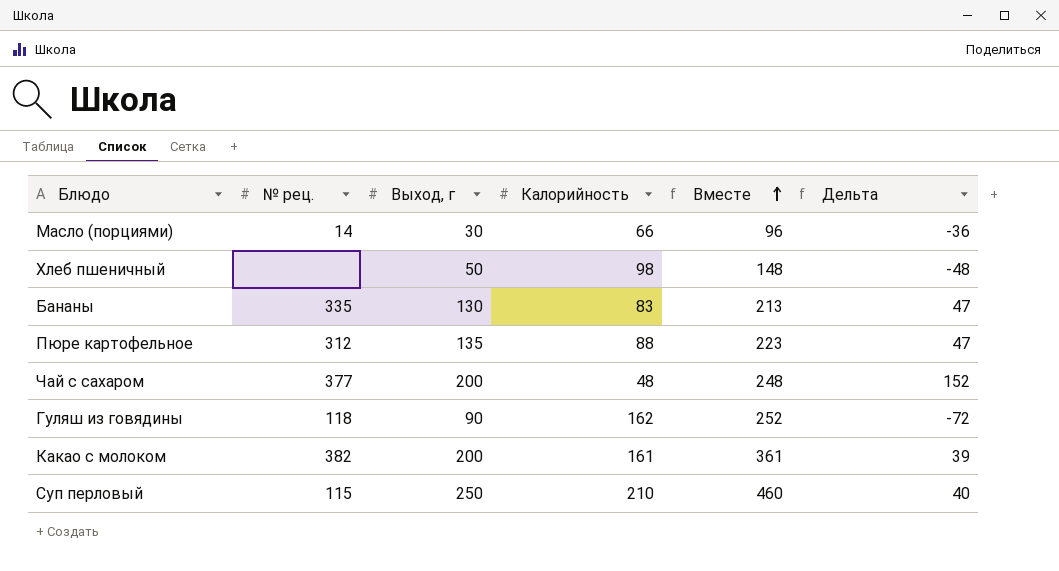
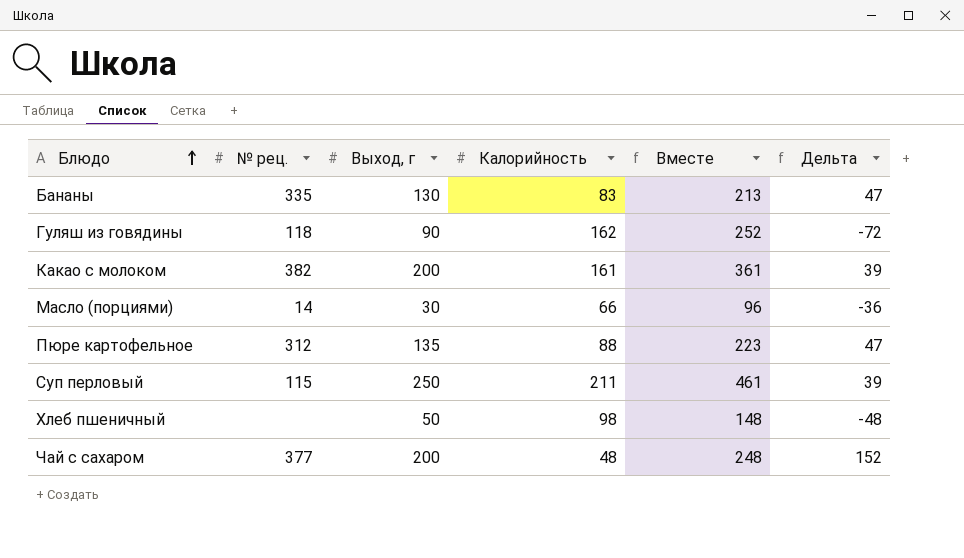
row order: Вместе ascending -> Блюдо ascending
Суп перловый | Калорийность: 210 -> 211
Суп перловый | Вместе: 460 -> 461
Суп перловый | Дельта: 40 -> 39

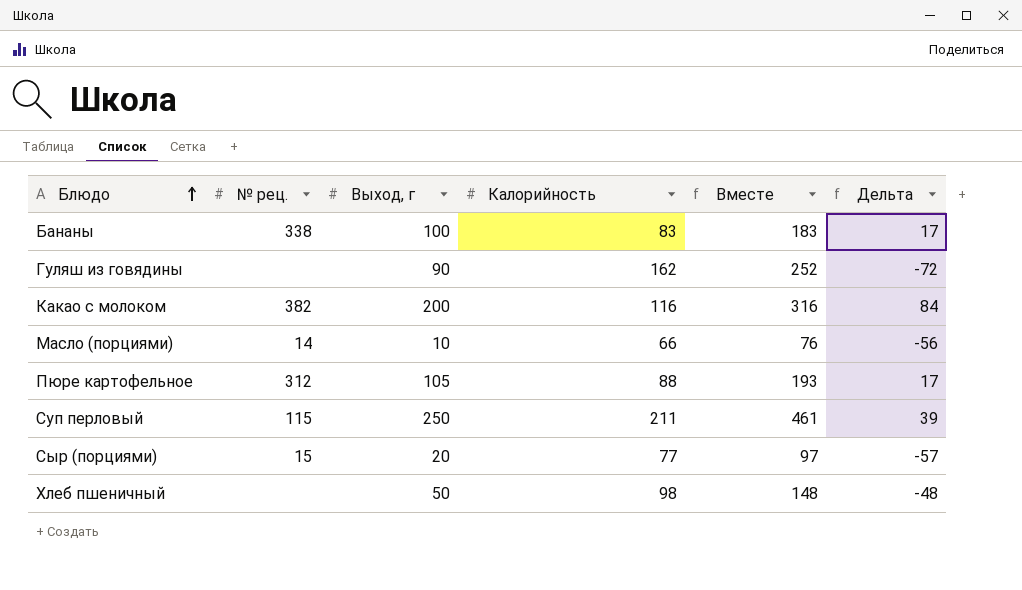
row Чай с сахаром: 377 | 200 | 48 | 248 | 152 -> none
Бананы | № рец.: 335 -> 338
Бананы | Выход, г: 130 -> 100
Бананы | Вместе: 213 -> 183
Бананы | Дельта: 47 -> 17
Гуляш из говядины | № рец.: 118 -> none
Какао с молоком | Калорийность: 161 -> 116
Какао с молоком | Вместе: 361 -> 316
Какао с молоком | Дельта: 39 -> 84
Масло (порциями) | Выход, г: 30 -> 10
Масло (порциями) | Вместе: 96 -> 76
Масло (порциями) | Дельта: -36 -> -56
Пюре картофельное | Выход, г: 135 -> 105
Пюре картофельное | Вместе: 223 -> 193
Пюре картофельное | Дельта: 47 -> 17
row Сыр (порциями): none -> 15 | 20 | 77 | 97 | -57

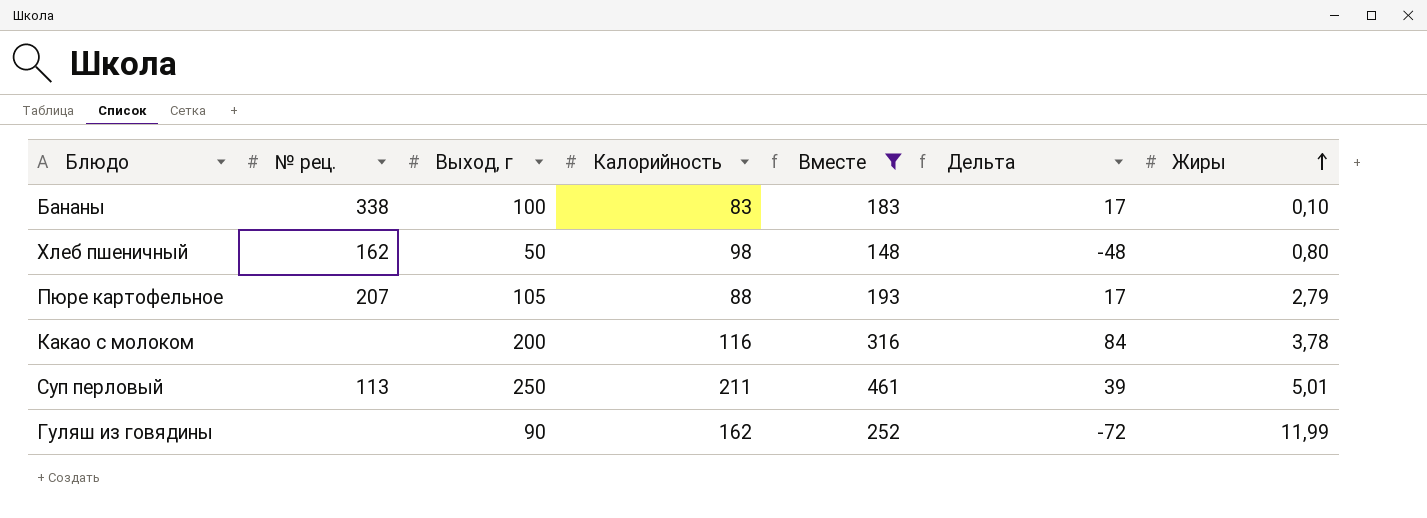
filter: none -> Вместе >= 148
row order: Блюдо ascending -> Жиры ascending
column Жиры | position: none -> 7
Хлеб пшеничный | № рец.: none -> 162
Пюре картофельное | № рец.: 312 -> 207
Какао с молоком | № рец.: 382 -> none
Суп перловый | № рец.: 115 -> 113

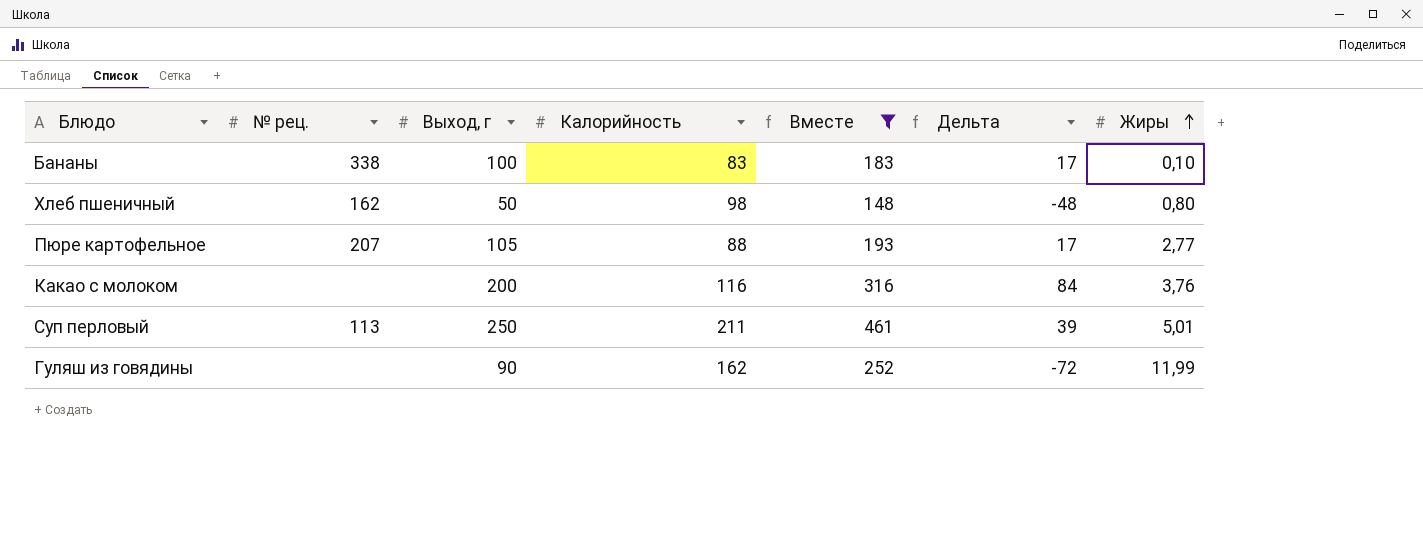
Пюре картофельное | Жиры: 2,79 -> 2,77
Какао с молоком | Жиры: 3,78 -> 3,76

